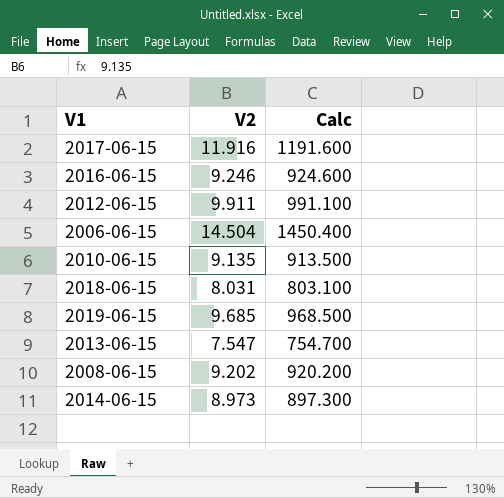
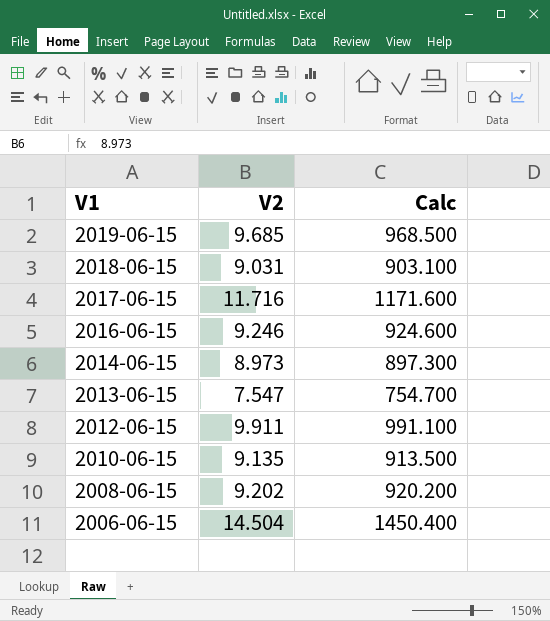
row order: none -> V1 descending
2018-06-15 | V2: 8.031 -> 9.031
2018-06-15 | Calc: 803.100 -> 903.100
2017-06-15 | V2: 11.916 -> 11.716
2017-06-15 | Calc: 1191.600 -> 1171.600

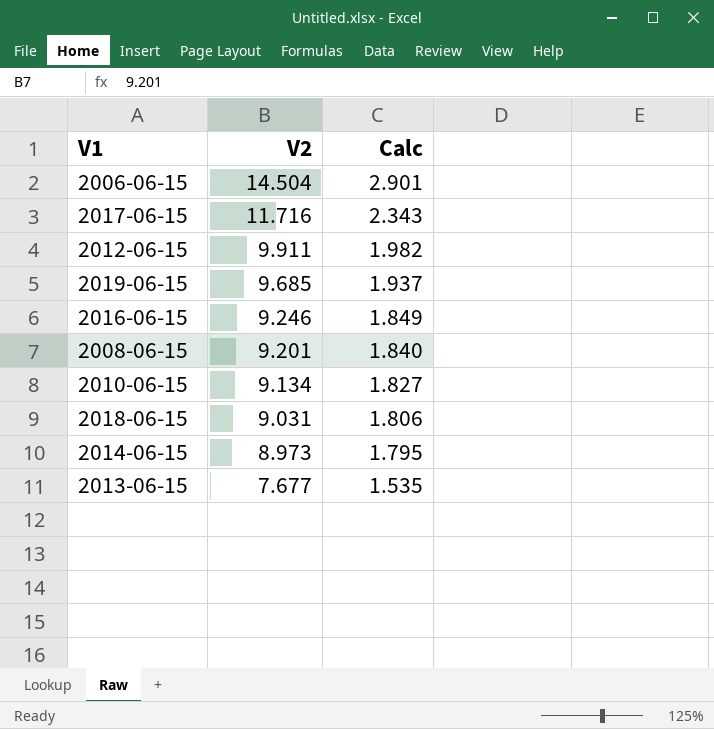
row order: V1 descending -> V2 descending
column Calc | formula: [V2] * 100 -> [V2] * 0.2
2008-06-15 | V2: 9.202 -> 9.201
2010-06-15 | V2: 9.135 -> 9.134
2013-06-15 | V2: 7.547 -> 7.677

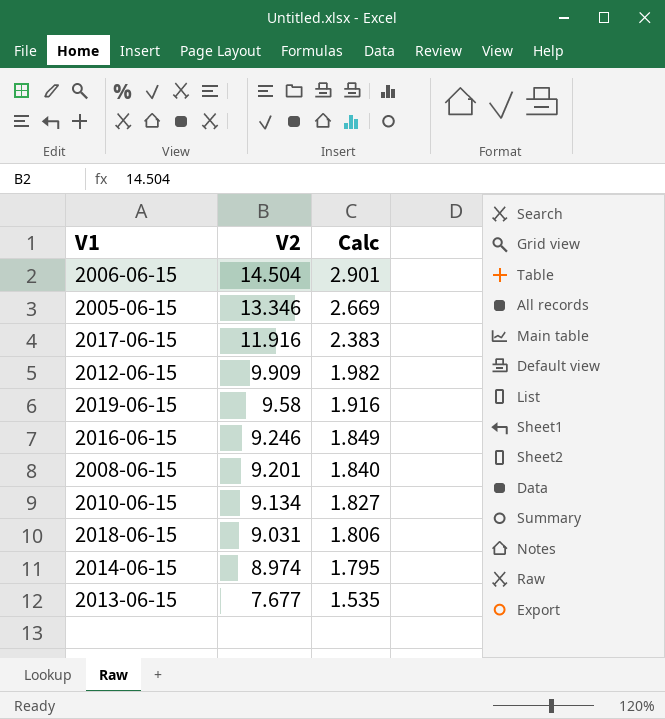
row 2005-06-15: none -> 13.346 | 2.669
2017-06-15 | V2: 11.716 -> 11.916
2017-06-15 | Calc: 2.343 -> 2.383
2012-06-15 | V2: 9.911 -> 9.909
2019-06-15 | V2: 9.685 -> 9.58
2019-06-15 | Calc: 1.937 -> 1.916
2014-06-15 | V2: 8.973 -> 8.974

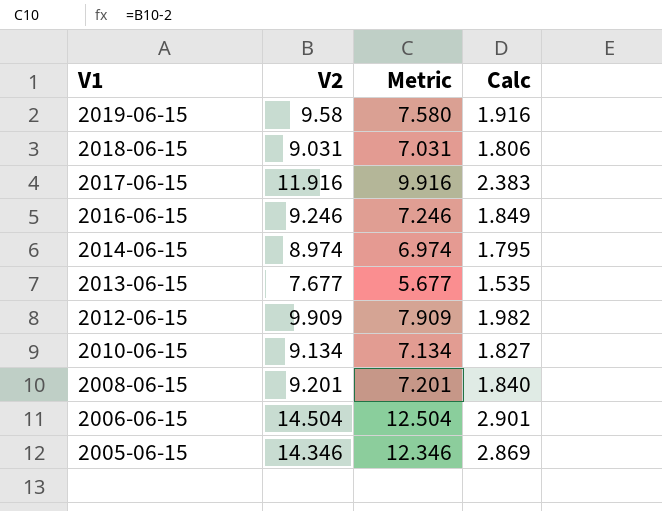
row order: V2 descending -> V1 descending
column Metric | formula: none -> [V2] - 2
2005-06-15 | V2: 13.346 -> 14.346
2005-06-15 | Calc: 2.669 -> 2.869

